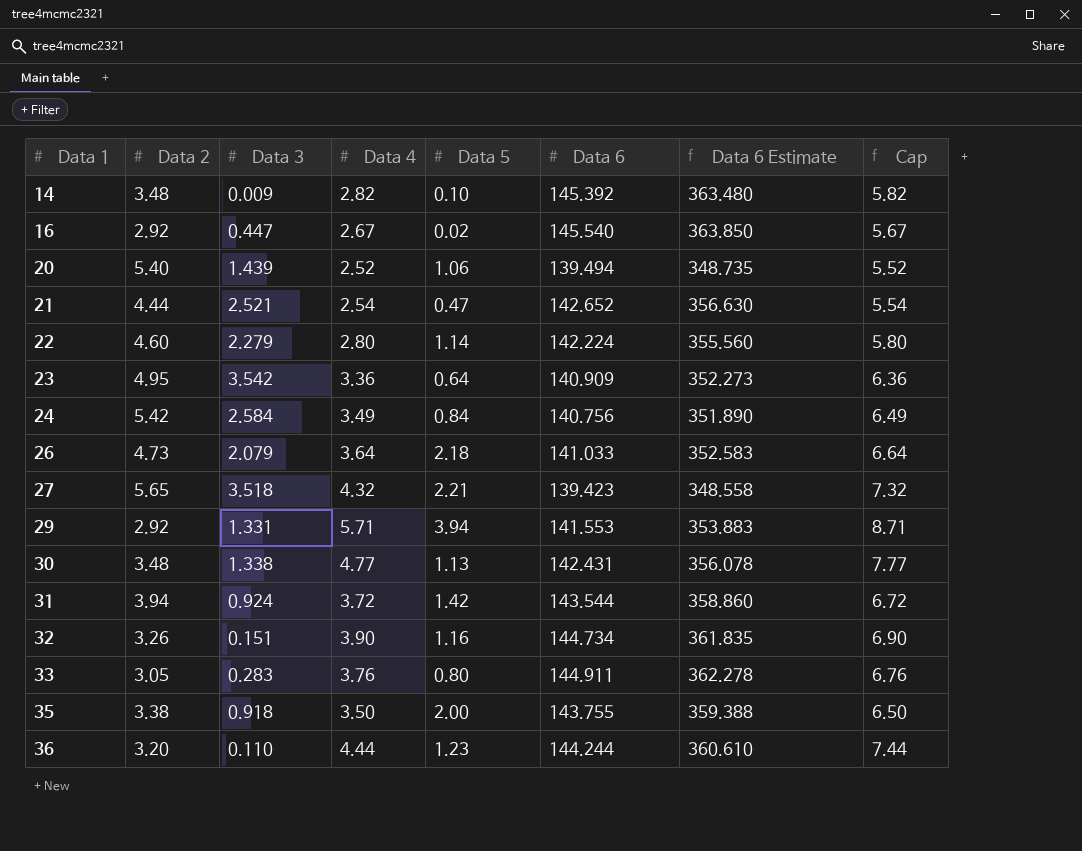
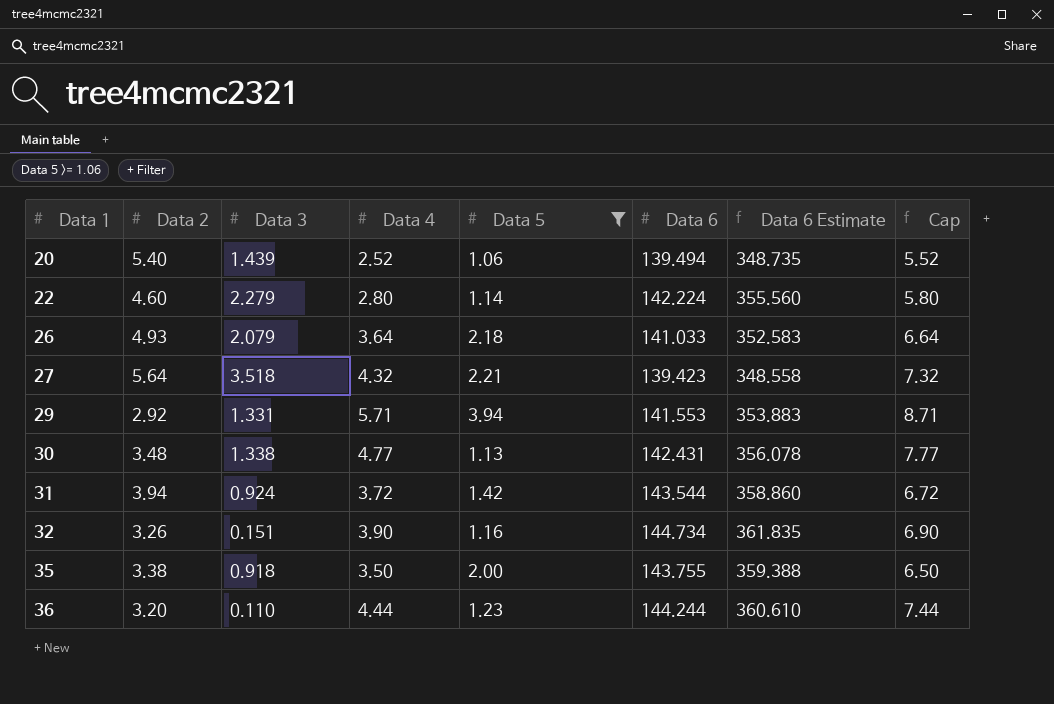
filter: none -> Data 5 >= 1.06
26 | Data 2: 4.73 -> 4.93
27 | Data 2: 5.65 -> 5.64

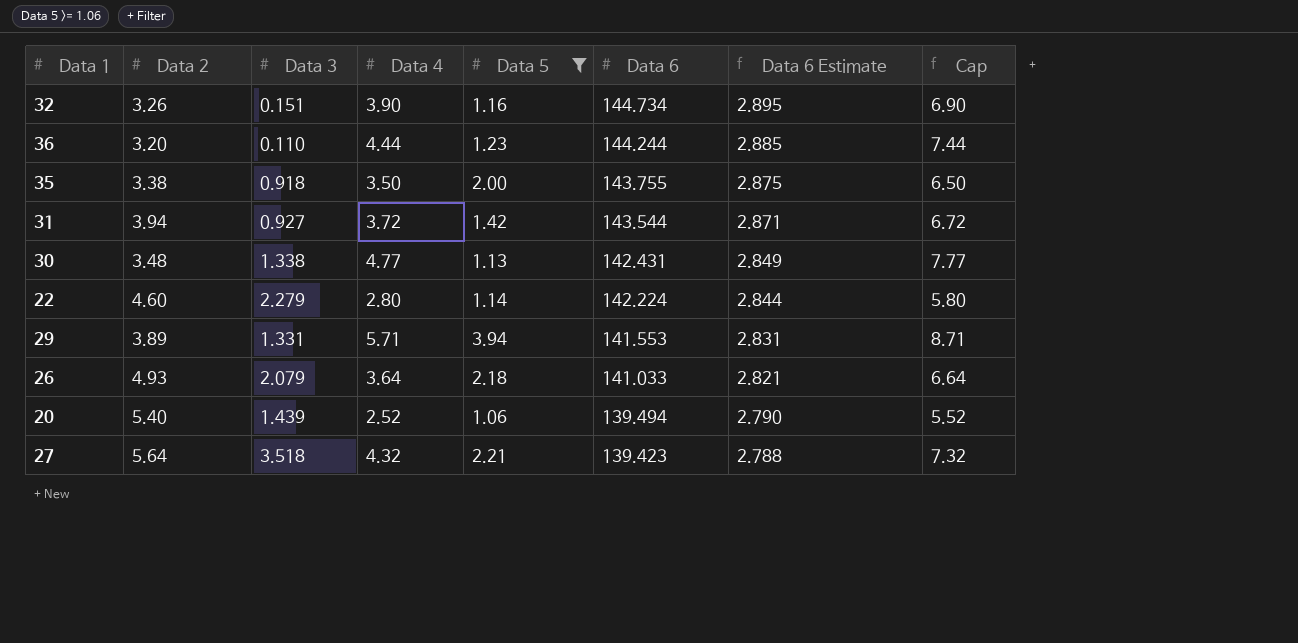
row order: Data 1 ascending -> Data 6 descending
column Data 6 Estimate | formula: [Data 6] * 2.5 -> [Data 6] * 0.02
31 | Data 3: 0.924 -> 0.927
29 | Data 2: 2.92 -> 3.89

